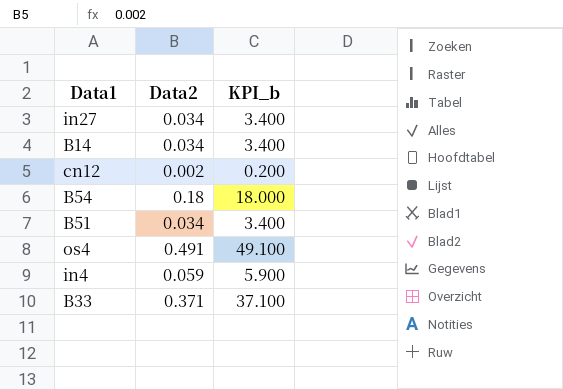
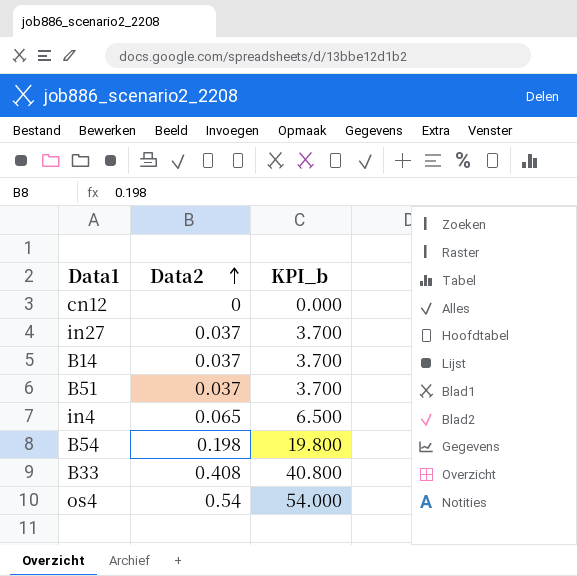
row order: none -> Data2 ascending
cn12 | Data2: 0.002 -> 0
cn12 | KPI_b: 0.200 -> 0.000
in27 | Data2: 0.034 -> 0.037
in27 | KPI_b: 3.400 -> 3.700
B14 | Data2: 0.034 -> 0.037
B14 | KPI_b: 3.400 -> 3.700
B51 | Data2: 0.034 -> 0.037
B51 | KPI_b: 3.400 -> 3.700
in4 | Data2: 0.059 -> 0.065
in4 | KPI_b: 5.900 -> 6.500
B54 | Data2: 0.18 -> 0.198
B54 | KPI_b: 18.000 -> 19.800
B33 | Data2: 0.371 -> 0.408
B33 | KPI_b: 37.100 -> 40.800
os4 | Data2: 0.491 -> 0.54
os4 | KPI_b: 49.100 -> 54.000

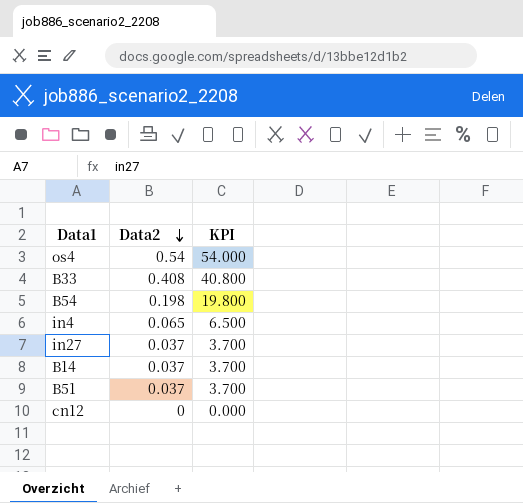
row order: Data2 ascending -> Data2 descending
column name: KPI_b -> KPI

